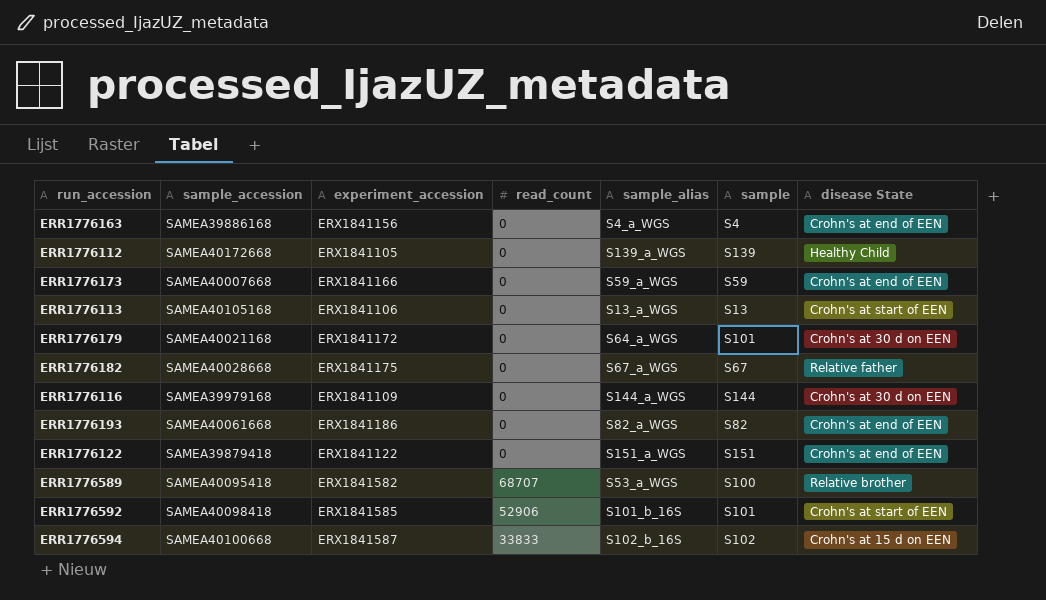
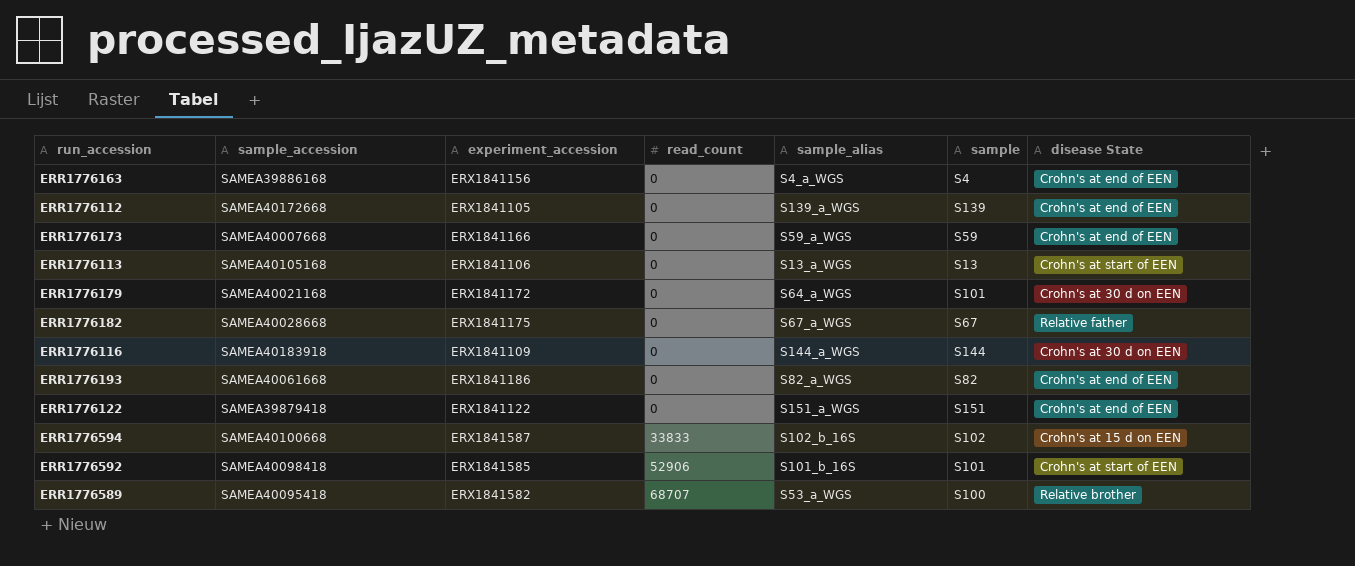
row order: none -> read_count ascending
ERR1776112 | disease State: Healthy Child -> Crohn's at end of EEN
ERR1776116 | sample_accession: SAMEA39979168 -> SAMEA40183918

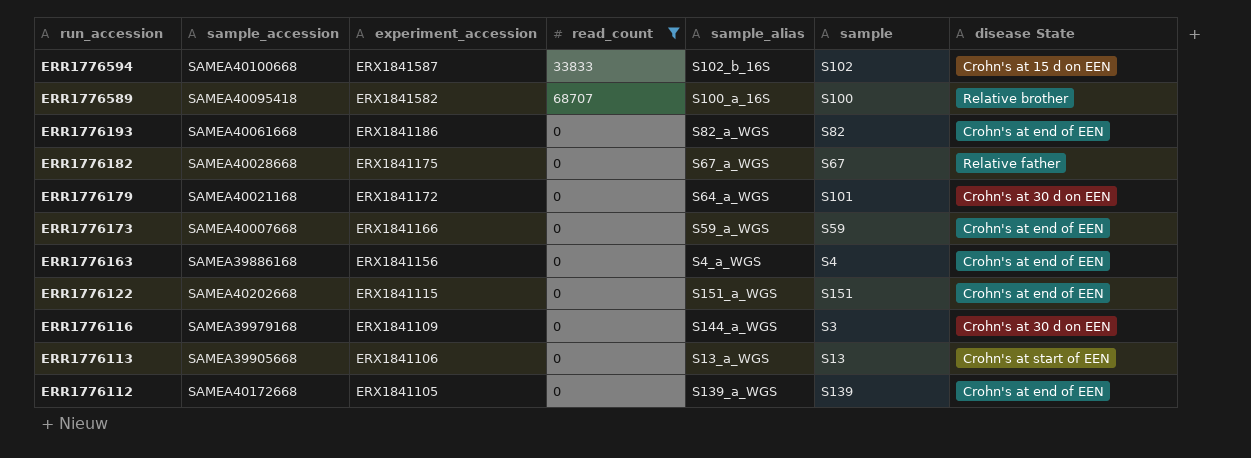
filter: none -> read_count != 52906
row order: read_count ascending -> run_accession descending
ERR1776589 | sample_alias: S53_a_WGS -> S100_a_16S
ERR1776122 | sample_accession: SAMEA39879418 -> SAMEA40202668
ERR1776122 | experiment_accession: ERX1841122 -> ERX1841115
ERR1776116 | sample_accession: SAMEA40183918 -> SAMEA39979168
ERR1776116 | sample: S144 -> S3
ERR1776113 | sample_accession: SAMEA40105168 -> SAMEA39905668

